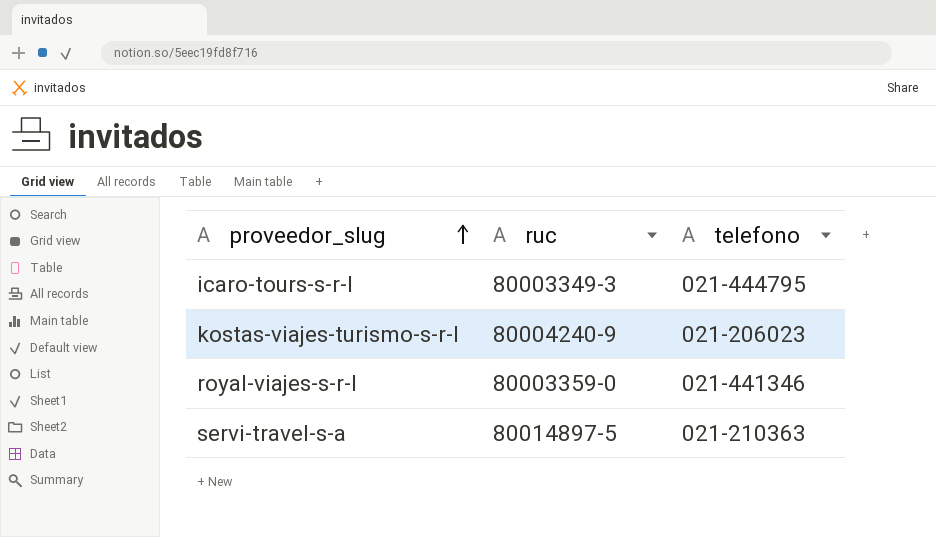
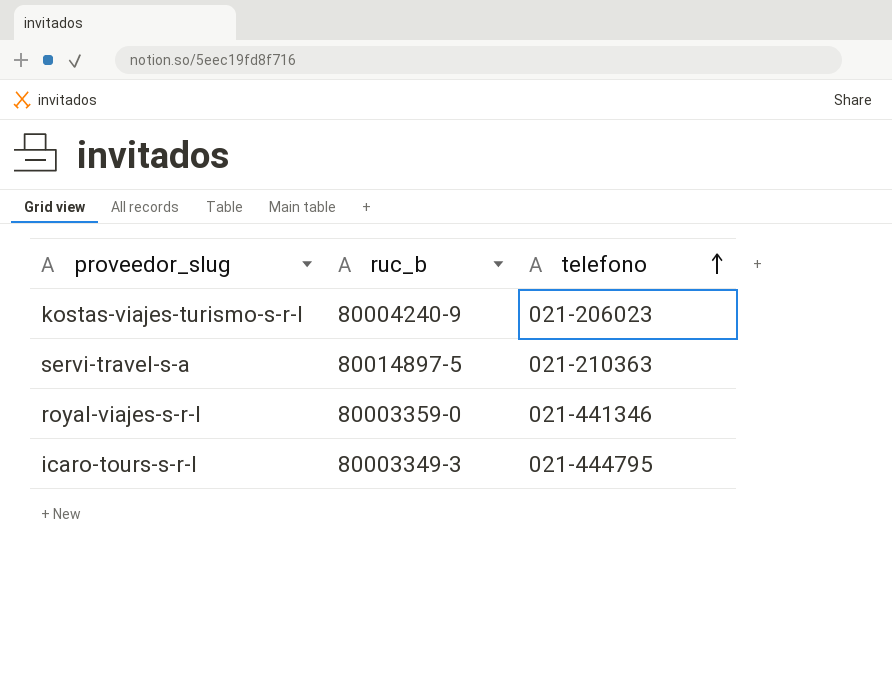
row order: proveedor_slug ascending -> telefono ascending
column name: ruc -> ruc_b

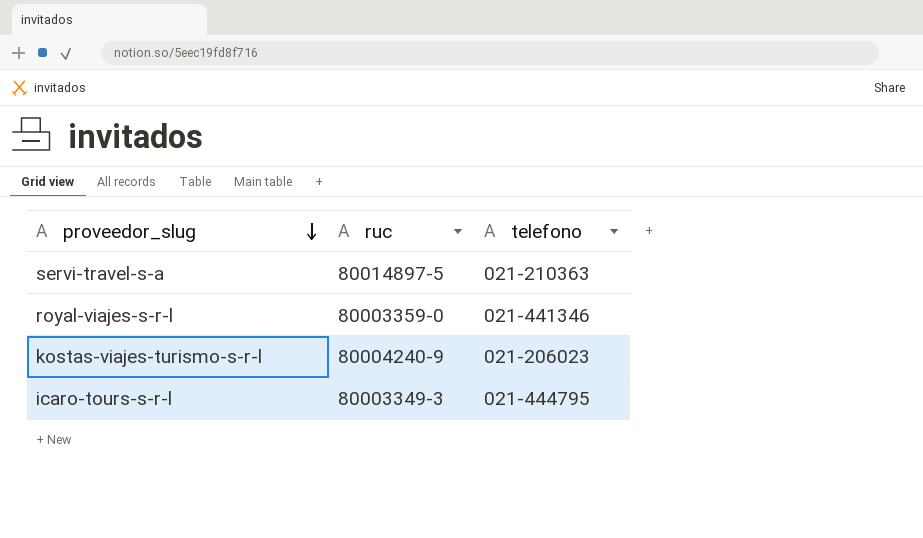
row order: telefono ascending -> proveedor_slug descending
column name: ruc_b -> ruc

